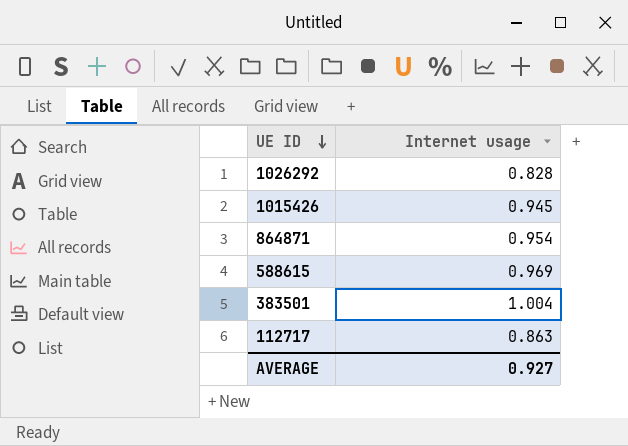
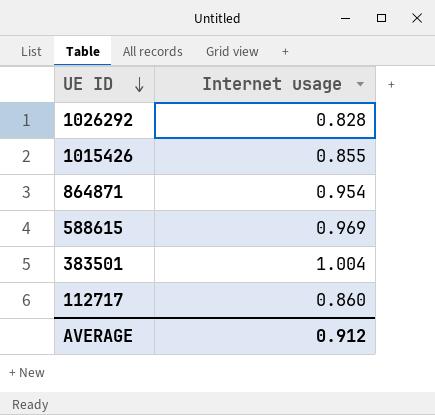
1015426 | Internet usage: 0.945 -> 0.855
112717 | Internet usage: 0.863 -> 0.860
AVERAGE | Internet usage: 0.927 -> 0.912

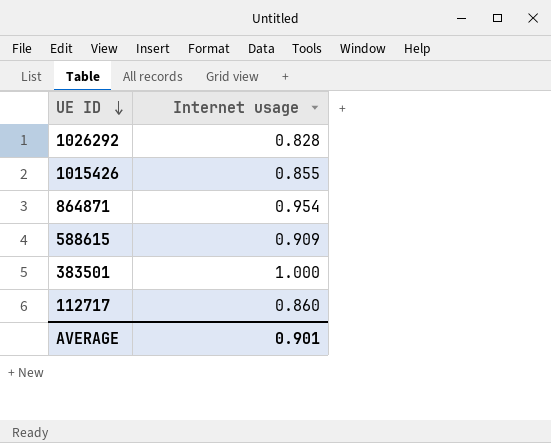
588615 | Internet usage: 0.969 -> 0.909
383501 | Internet usage: 1.004 -> 1.000
AVERAGE | Internet usage: 0.912 -> 0.901

